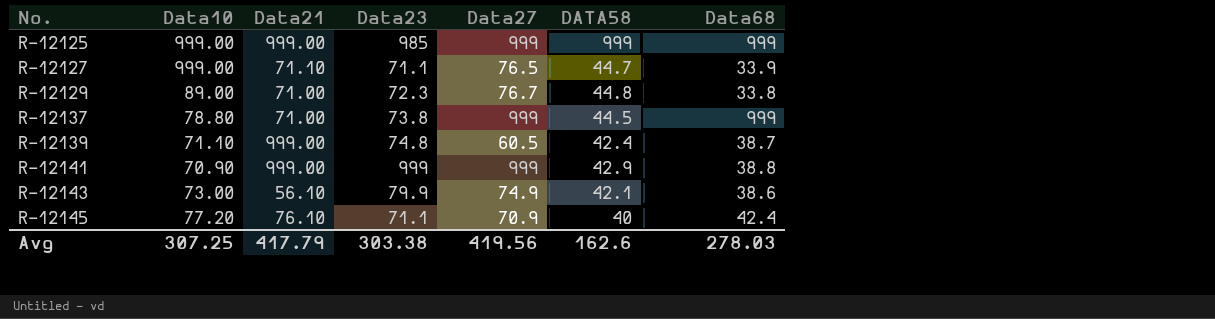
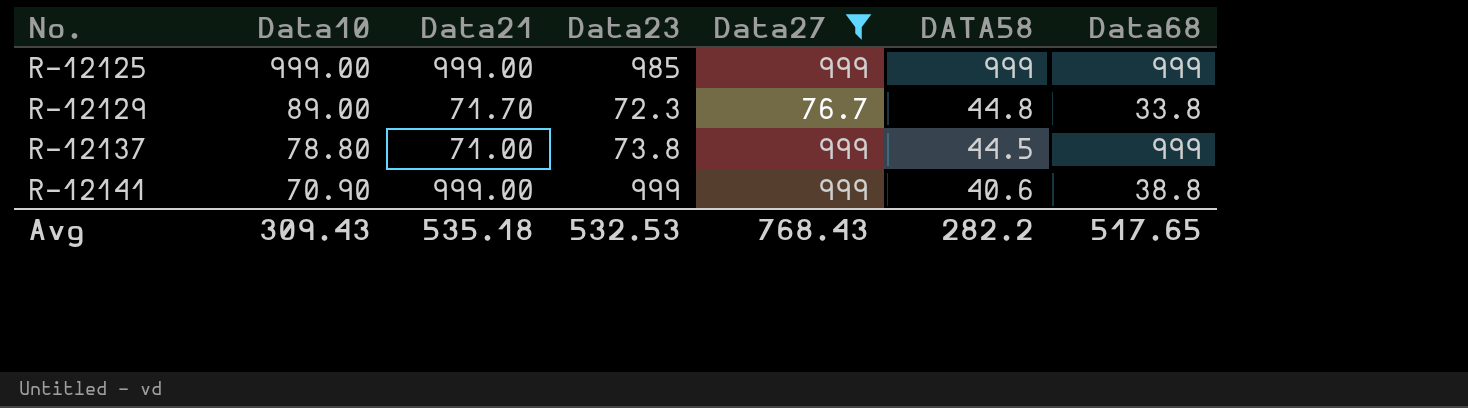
filter: none -> Data27 >= 76.7
R-12129 | Data21: 71.00 -> 71.70
R-12141 | DATA58: 42.9 -> 40.6
Avg | Data10: 307.25 -> 309.43
Avg | Data21: 417.79 -> 535.18
Avg | Data23: 303.38 -> 532.53
Avg | Data27: 419.56 -> 768.43
Avg | DATA58: 162.6 -> 282.2
Avg | Data68: 278.03 -> 517.65

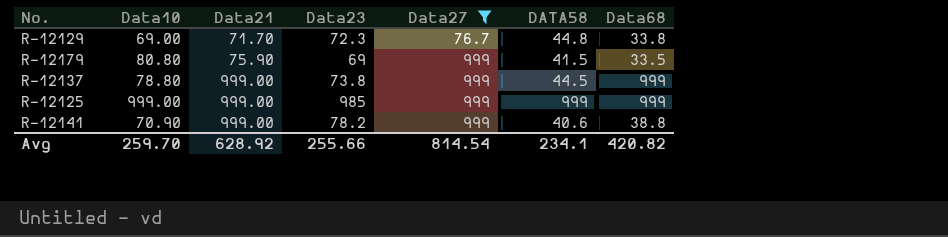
row order: No. ascending -> Data21 ascending
R-12129 | Data10: 89.00 -> 69.00
row R-12179: none -> 80.80 | 75.90 | 69 | 999 | 41.5 | 33.5
R-12137 | Data21: 71.00 -> 999.00
R-12141 | Data23: 999 -> 78.2
Avg | Data10: 309.43 -> 259.70
Avg | Data21: 535.18 -> 628.92
Avg | Data23: 532.53 -> 255.66
Avg | Data27: 768.43 -> 814.54
Avg | DATA58: 282.2 -> 234.1
Avg | Data68: 517.65 -> 420.82

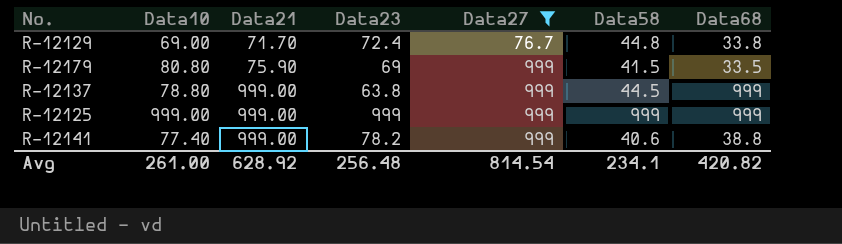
column name: DATA58 -> Data58
R-12129 | Data23: 72.3 -> 72.4
R-12137 | Data23: 73.8 -> 63.8
R-12125 | Data23: 985 -> 999
R-12141 | Data10: 70.90 -> 77.40
Avg | Data10: 259.70 -> 261.00
Avg | Data23: 255.66 -> 256.48

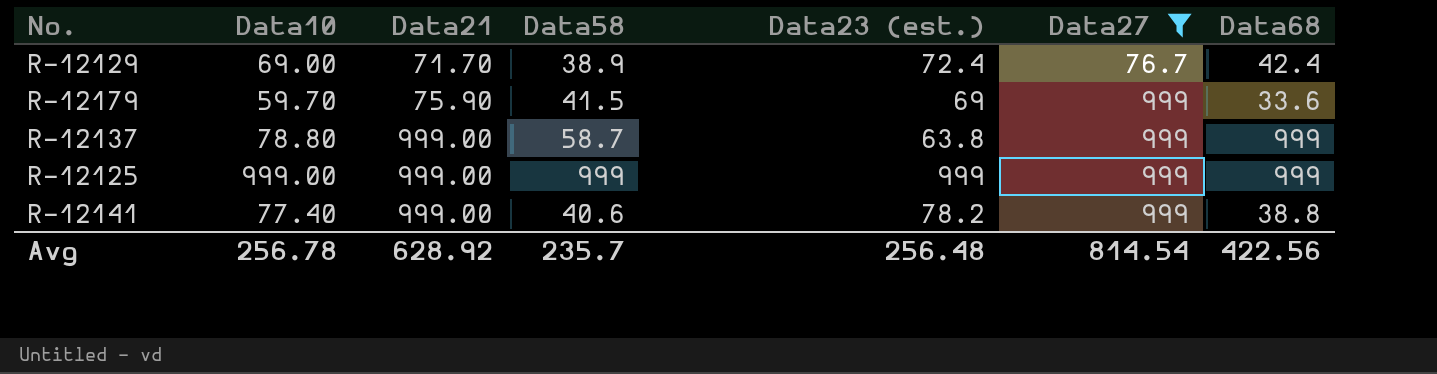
column Data58 | position: 6 -> 4
column name: Data23 -> Data23 (est.)
R-12129 | Data58: 44.8 -> 38.9
R-12129 | Data68: 33.8 -> 42.4
R-12179 | Data10: 80.80 -> 59.70
R-12179 | Data68: 33.5 -> 33.6
R-12137 | Data58: 44.5 -> 58.7
Avg | Data10: 261.00 -> 256.78
Avg | Data58: 234.1 -> 235.7
Avg | Data68: 420.82 -> 422.56

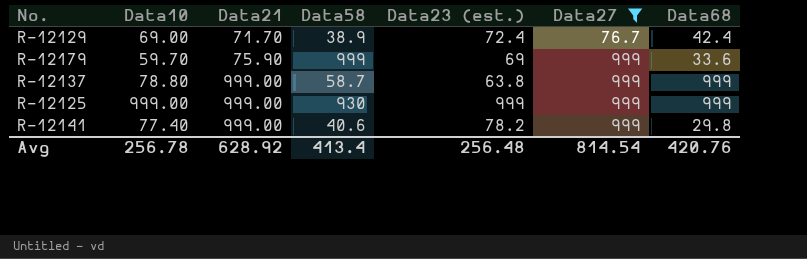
R-12179 | Data58: 41.5 -> 999
R-12125 | Data58: 999 -> 930
R-12141 | Data68: 38.8 -> 29.8
Avg | Data58: 235.7 -> 413.4
Avg | Data68: 422.56 -> 420.76

